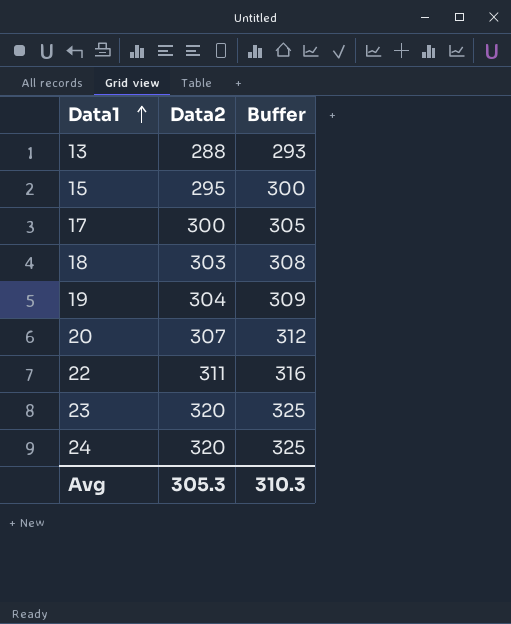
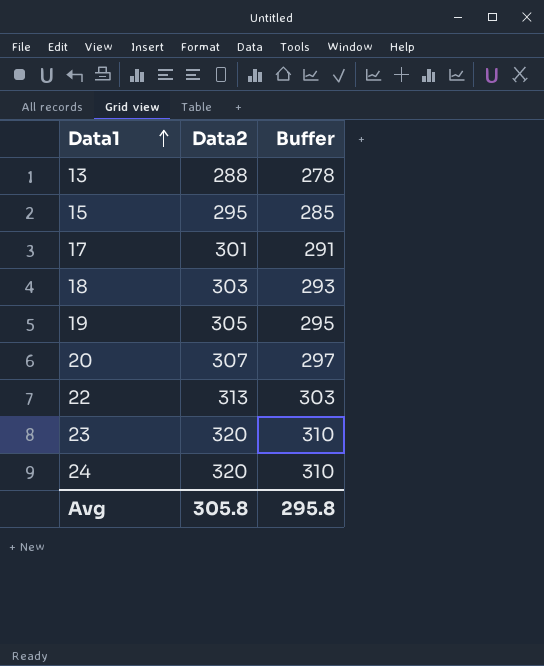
column Buffer | formula: [Data2] + 5 -> [Data2] - 10
17 | Data2: 300 -> 301
19 | Data2: 304 -> 305
22 | Data2: 311 -> 313
Avg | Data2: 305.3 -> 305.8
Avg | Buffer: 310.3 -> 295.8

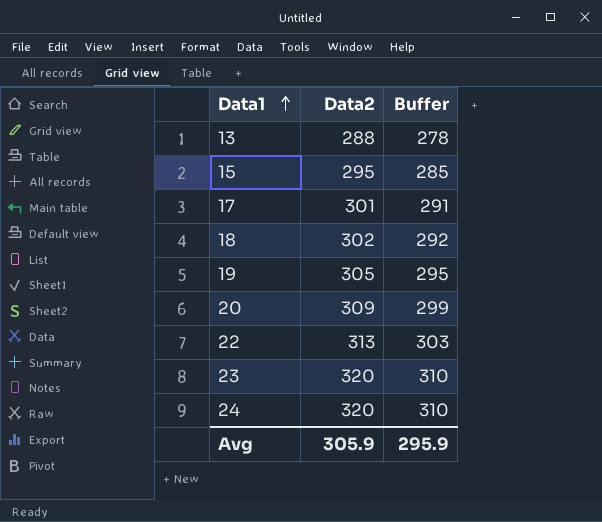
18 | Data2: 303 -> 302
18 | Buffer: 293 -> 292
20 | Data2: 307 -> 309
20 | Buffer: 297 -> 299
Avg | Data2: 305.8 -> 305.9
Avg | Buffer: 295.8 -> 295.9

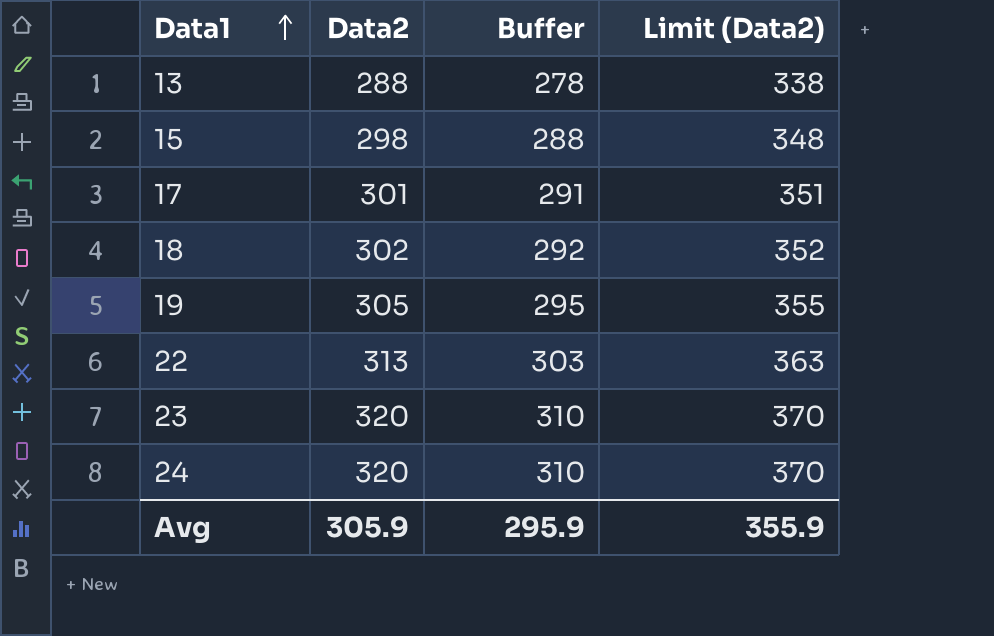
column Limit (Data2) | formula: none -> [Data2] + 50
row 20: 309 | 299 -> none
15 | Data2: 295 -> 298
15 | Buffer: 285 -> 288

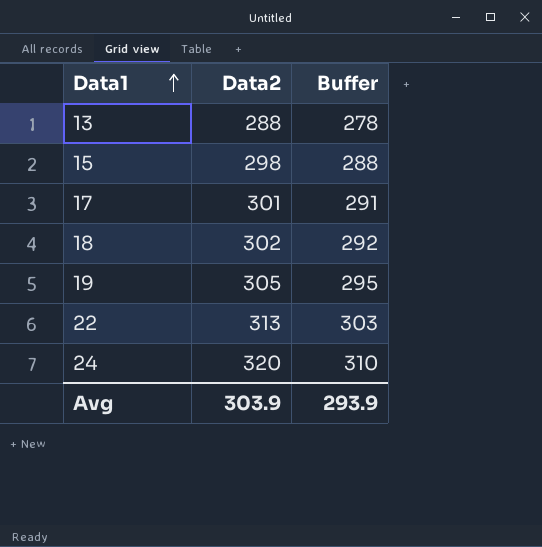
column Limit (Data2) | formula: [Data2] + 50 -> none
row 23: 320 | 310 | 370 -> none
Avg | Data2: 305.9 -> 303.9
Avg | Buffer: 295.9 -> 293.9

